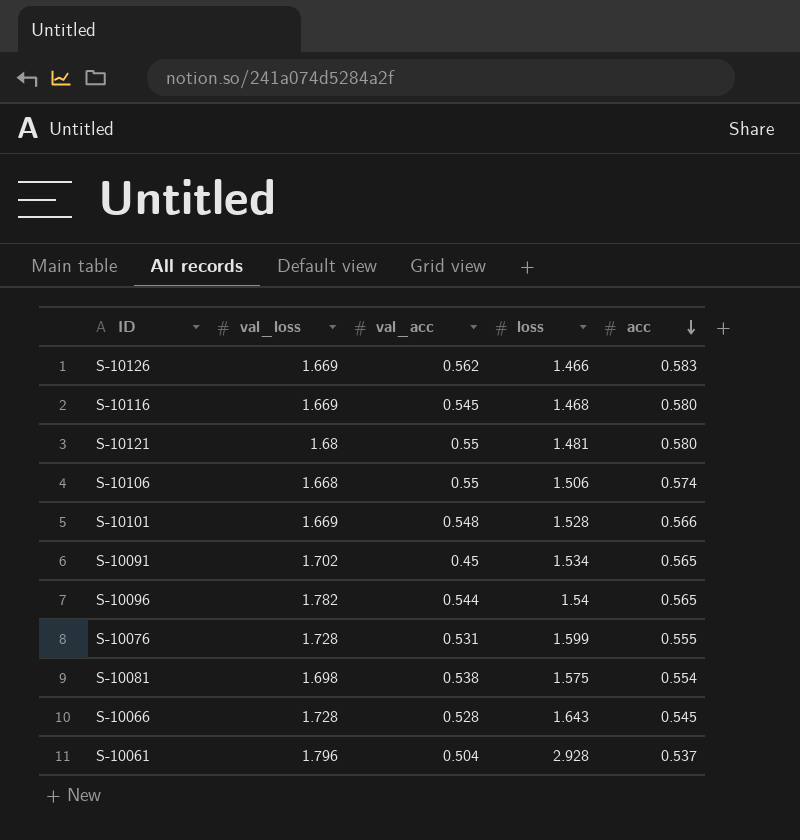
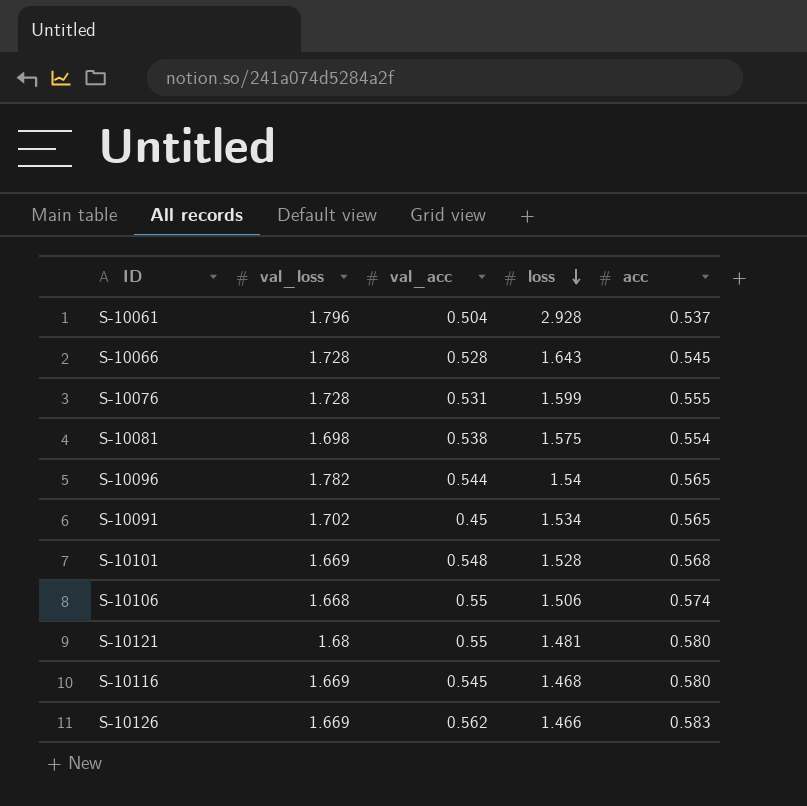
row order: acc descending -> loss descending
S-10101 | acc: 0.566 -> 0.568

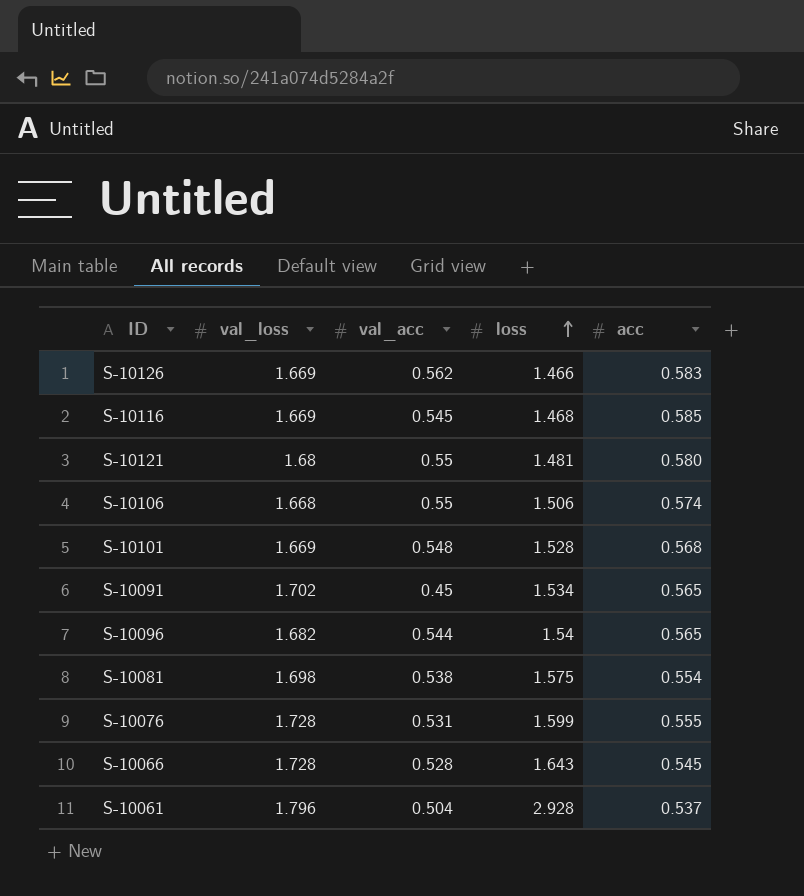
row order: loss descending -> loss ascending
S-10116 | acc: 0.580 -> 0.585
S-10096 | val_loss: 1.782 -> 1.682

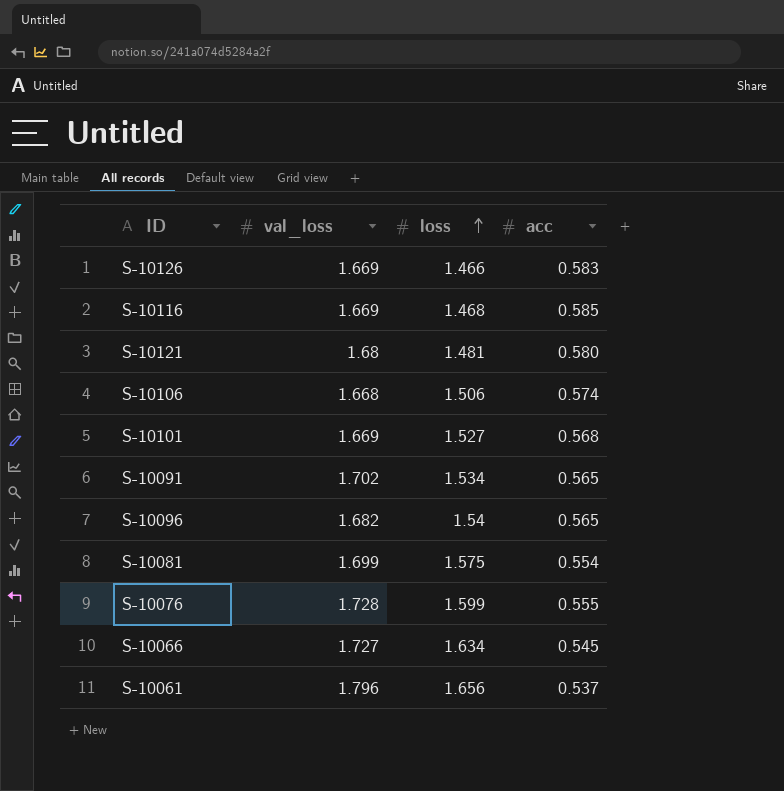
column val_acc | position: 3 -> none
S-10101 | loss: 1.528 -> 1.527
S-10081 | val_loss: 1.698 -> 1.699
S-10066 | val_loss: 1.728 -> 1.727
S-10066 | loss: 1.643 -> 1.634
S-10061 | loss: 2.928 -> 1.656

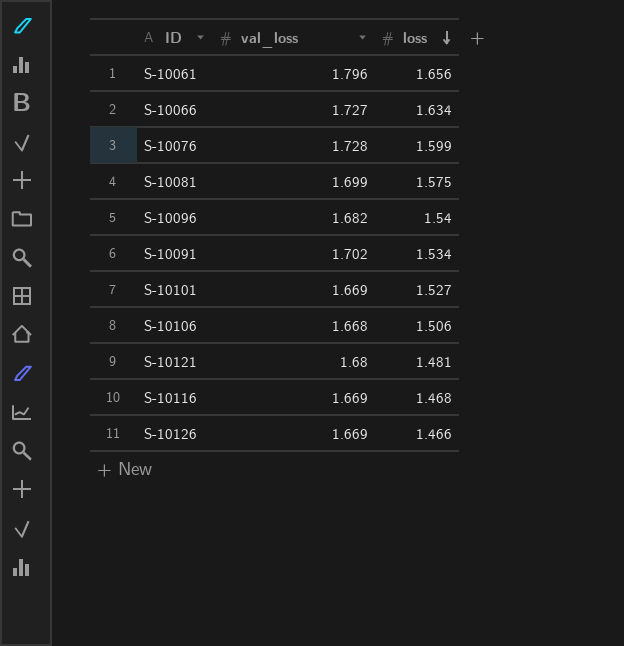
row order: loss ascending -> loss descending
column acc | position: 4 -> none

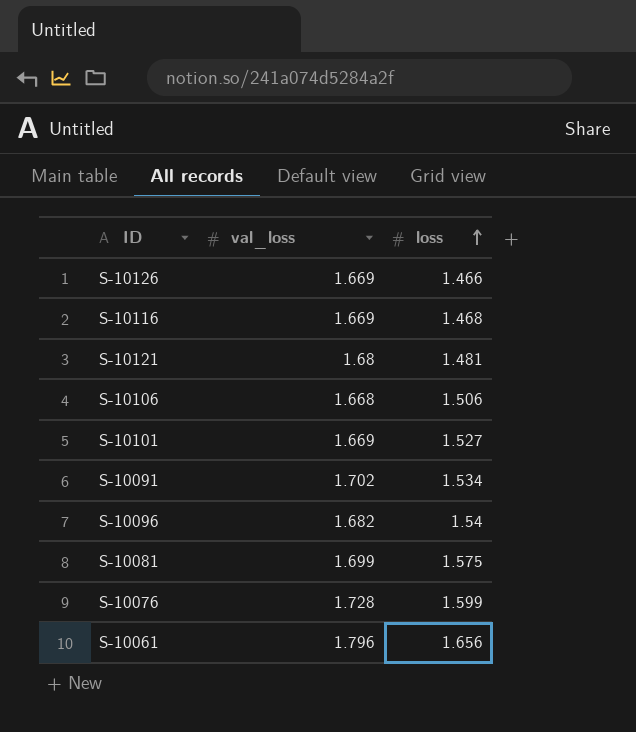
row order: loss descending -> loss ascending
row S-10066: 1.727 | 1.634 -> none

